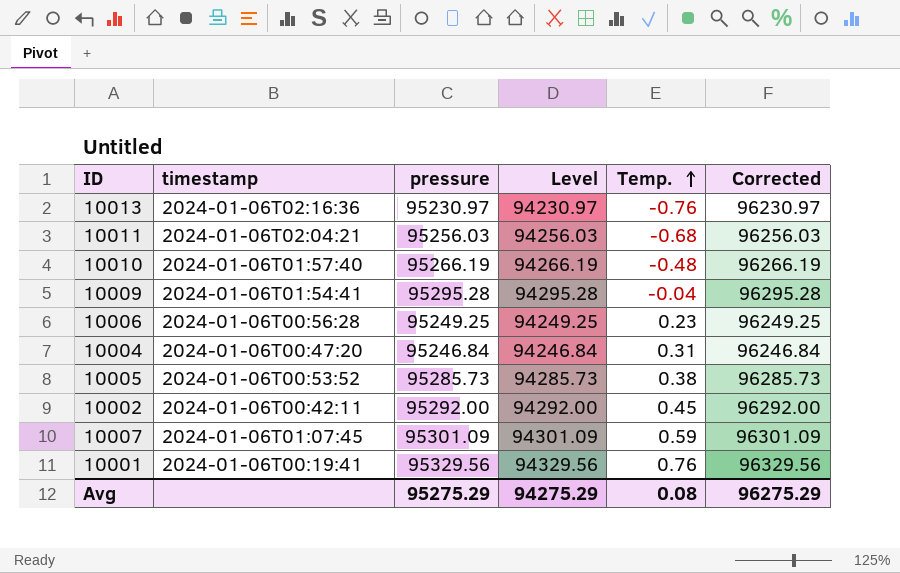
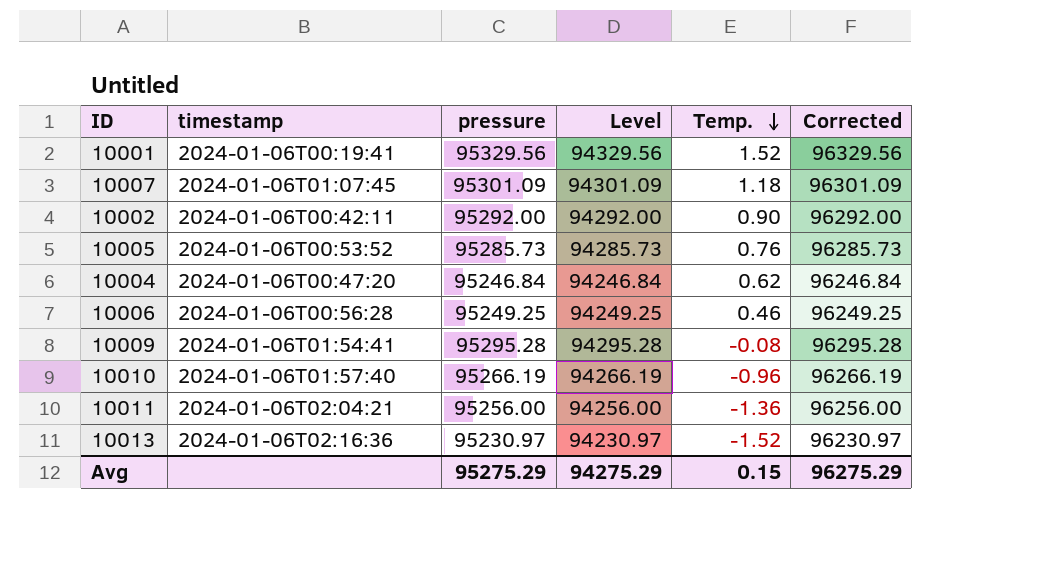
row order: Temp. ascending -> Temp. descending
10001 | Temp.: 0.76 -> 1.52
10007 | Temp.: 0.59 -> 1.18
10002 | Temp.: 0.45 -> 0.90
10005 | Temp.: 0.38 -> 0.76
10004 | Temp.: 0.31 -> 0.62
10006 | Temp.: 0.23 -> 0.46
10009 | Temp.: -0.04 -> -0.08
10010 | Temp.: -0.48 -> -0.96
10011 | pressure: 95256.03 -> 95256.00
10011 | Level: 94256.03 -> 94256.00
10011 | Temp.: -0.68 -> -1.36
10011 | Corrected: 96256.03 -> 96256.00
10013 | Temp.: -0.76 -> -1.52
Avg | Temp.: 0.08 -> 0.15

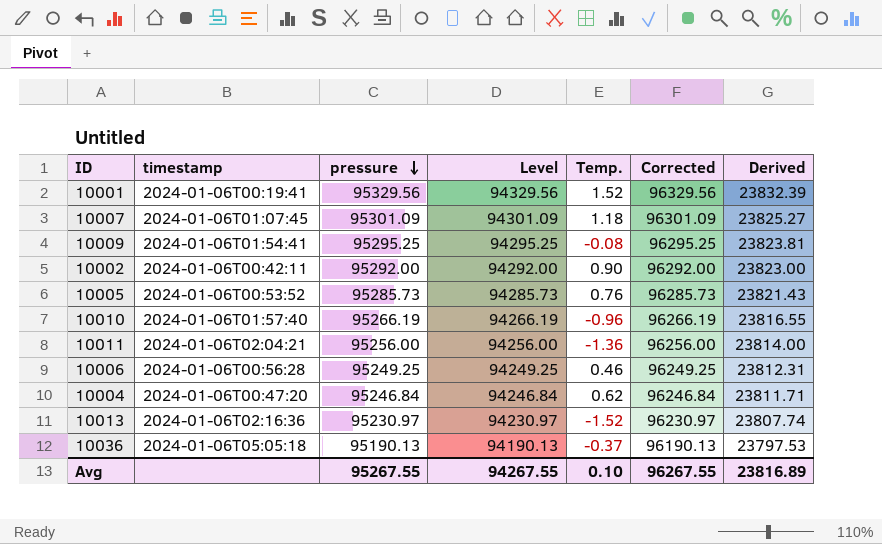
row order: Temp. descending -> pressure descending
column Derived | formula: none -> [pressure] * 0.25
10009 | pressure: 95295.28 -> 95295.25
10009 | Level: 94295.28 -> 94295.25
10009 | Corrected: 96295.28 -> 96295.25
row 10036: none -> 2024-01-06T05:05:18 | 95190.13 | 94190.13 | -0.37 | 96190.13 | 23797.53
Avg | pressure: 95275.29 -> 95267.55
Avg | Level: 94275.29 -> 94267.55
Avg | Temp.: 0.15 -> 0.10
Avg | Corrected: 96275.29 -> 96267.55

